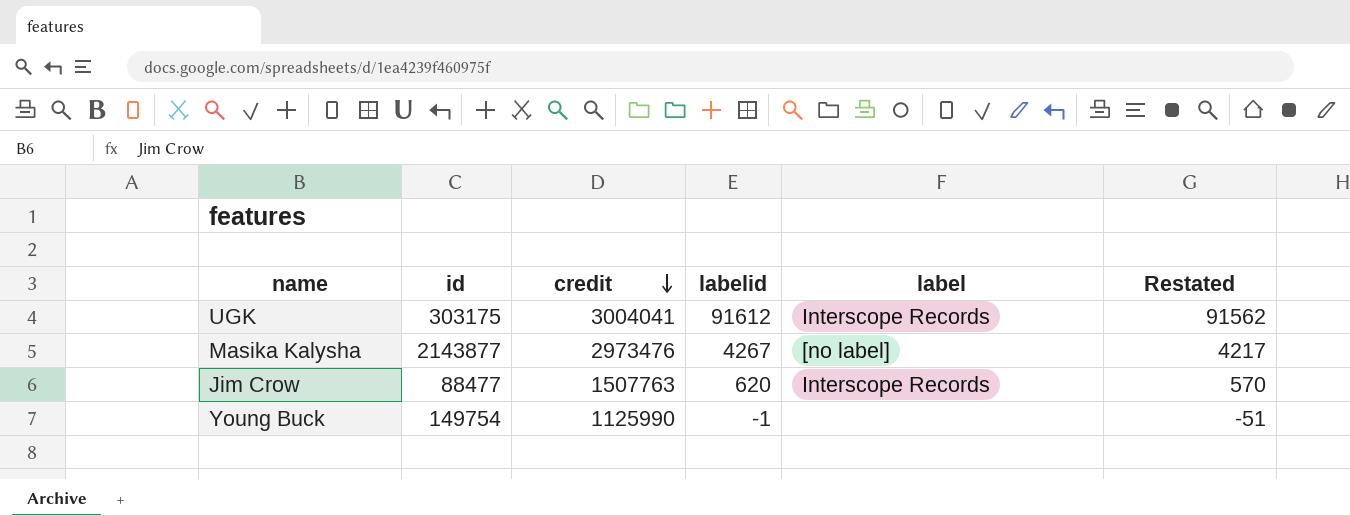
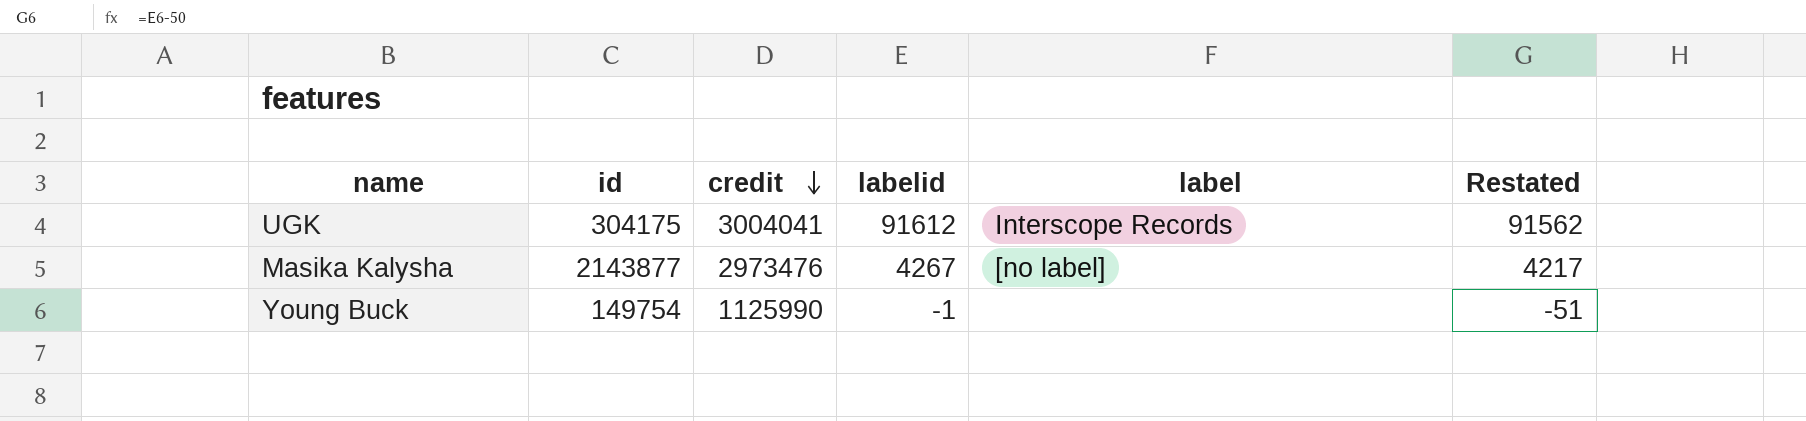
row Jim Crow: 88477 | 1507763 | 620 | Interscope Records | 570 -> none
UGK | id: 303175 -> 304175

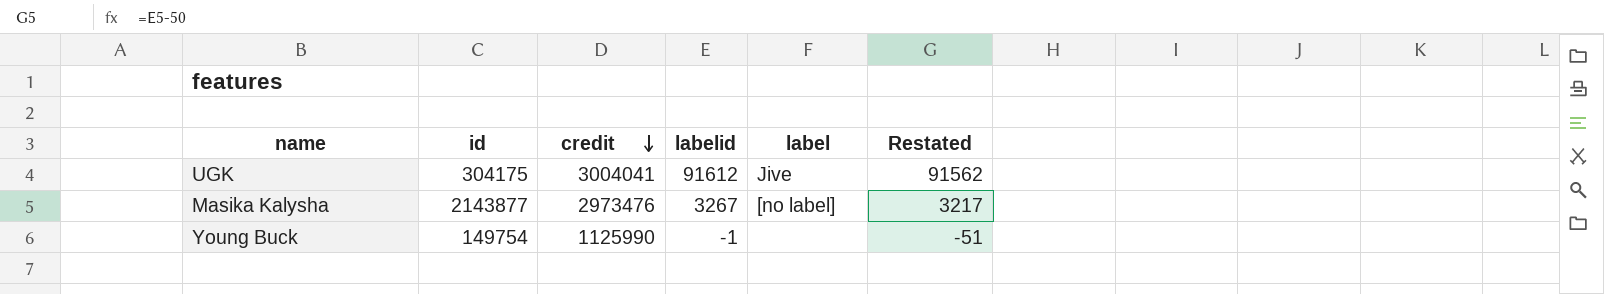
UGK | label: Interscope Records -> Jive
Masika Kalysha | labelid: 4267 -> 3267
Masika Kalysha | Restated: 4217 -> 3217

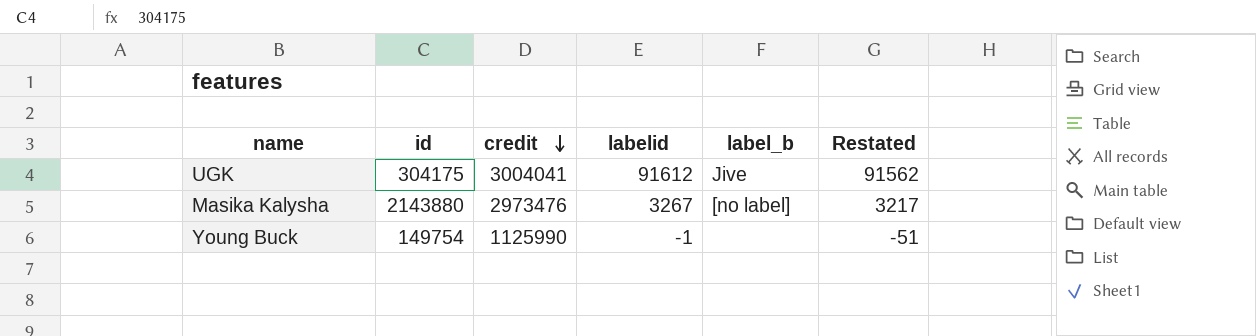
column name: label -> label_b
Masika Kalysha | id: 2143877 -> 2143880

